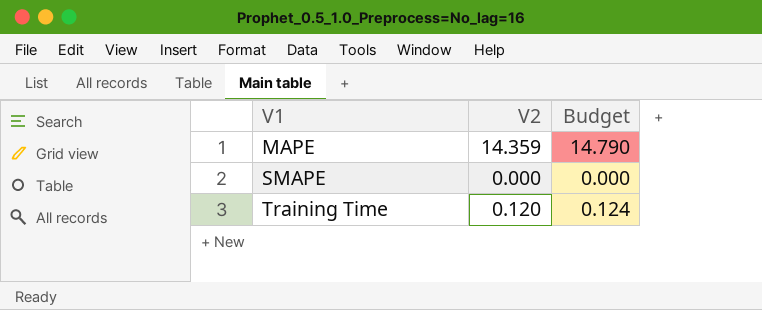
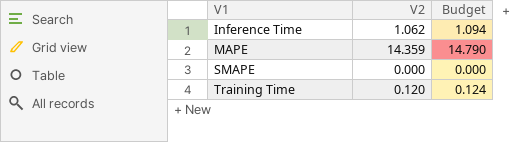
row Inference Time: none -> 1.062 | 1.094

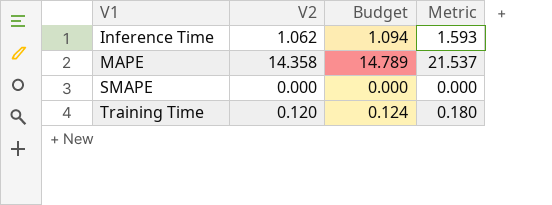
column Metric | formula: none -> [V2] * 1.5
MAPE | V2: 14.359 -> 14.358
MAPE | Budget: 14.790 -> 14.789

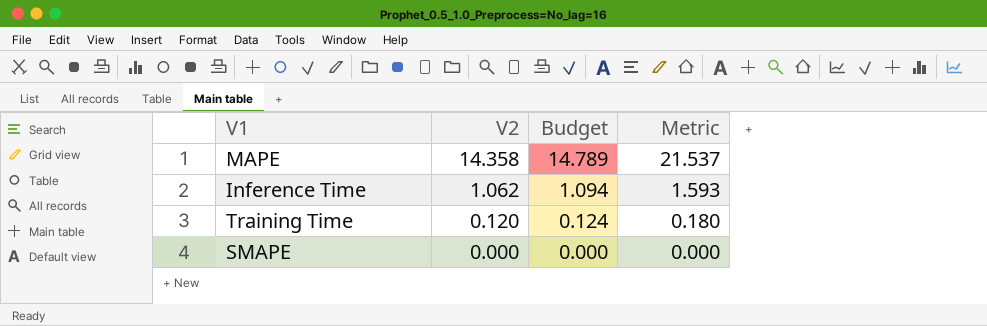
row order: V1 ascending -> V2 descending

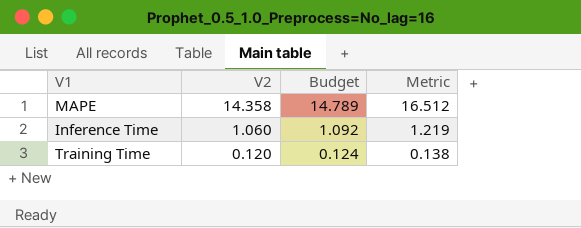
column Metric | formula: [V2] * 1.5 -> [V2] * 1.15
row SMAPE: 0.000 | 0.000 | 0.000 -> none
Inference Time | V2: 1.062 -> 1.060
Inference Time | Budget: 1.094 -> 1.092

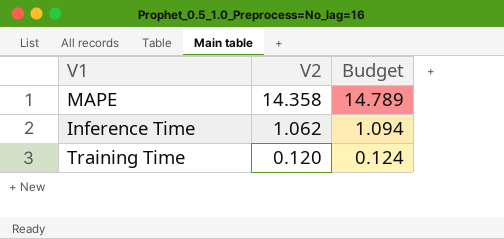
column Metric | formula: [V2] * 1.15 -> none
Inference Time | V2: 1.060 -> 1.062
Inference Time | Budget: 1.092 -> 1.094

